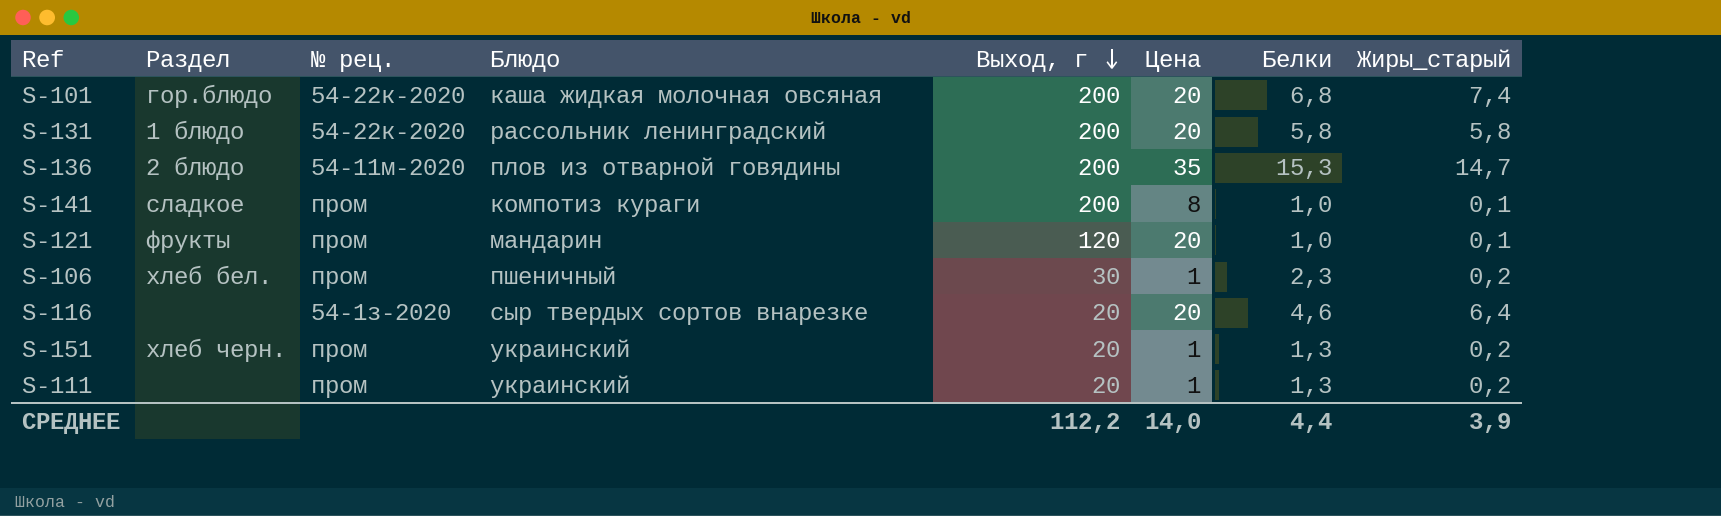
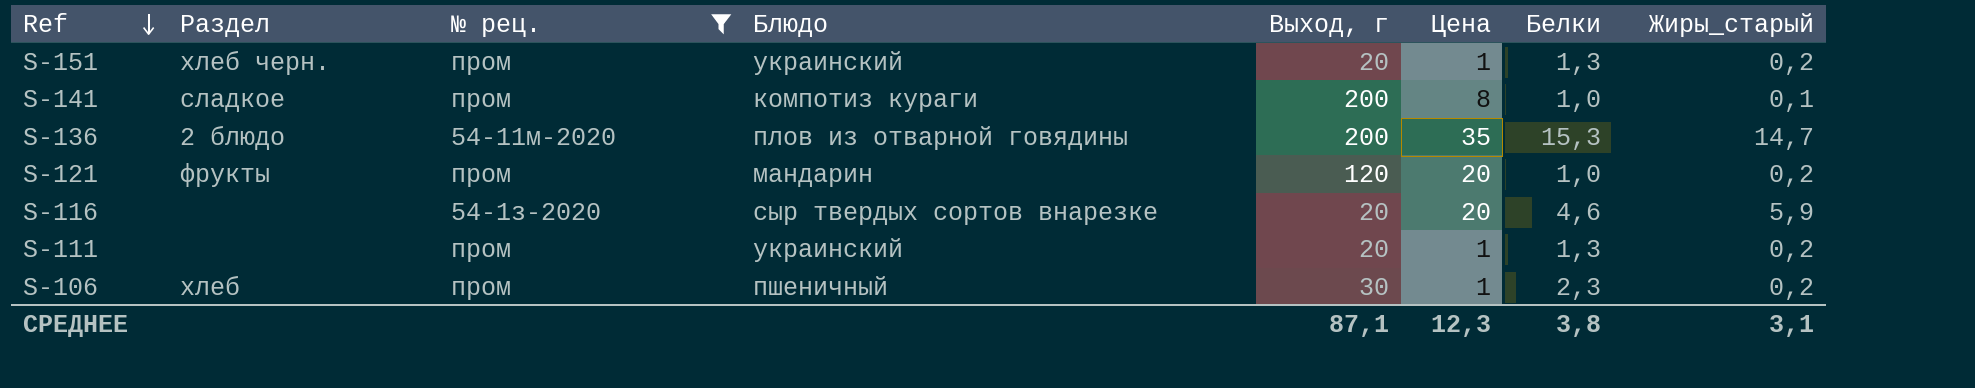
filter: none -> № рец. != 54-22к-2020
row order: Выход, г descending -> Ref descending
S-121 | Жиры_старый: 0,1 -> 0,2
S-116 | Жиры_старый: 6,4 -> 5,9
S-106 | Раздел: хлеб бел. -> хлеб
СРЕДНЕЕ | Выход, г: 112,2 -> 87,1
СРЕДНЕЕ | Цена: 14,0 -> 12,3
СРЕДНЕЕ | Белки: 4,4 -> 3,8
СРЕДНЕЕ | Жиры_старый: 3,9 -> 3,1

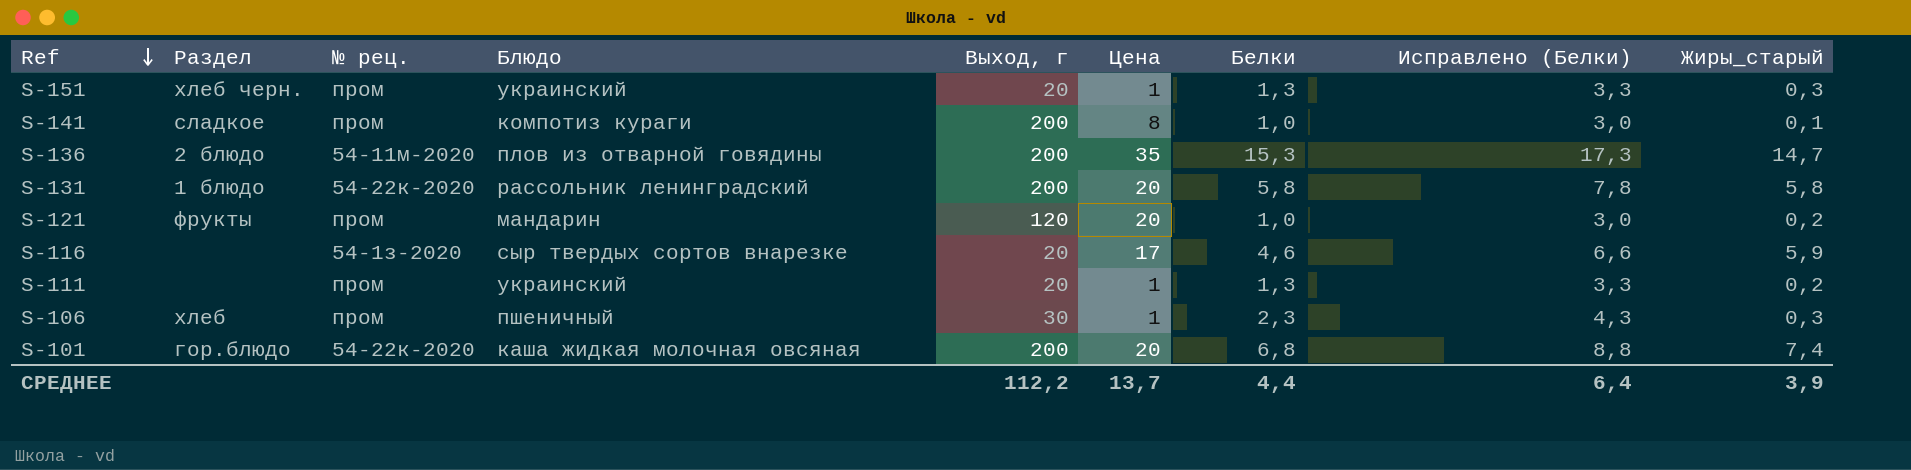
filter: № рец. != 54-22к-2020 -> none
column Исправлено (Белки) | formula: none -> [Белки] + 2
S-151 | Жиры_старый: 0,2 -> 0,3
S-116 | Цена: 20 -> 17
S-106 | Жиры_старый: 0,2 -> 0,3
СРЕДНЕЕ | Выход, г: 87,1 -> 112,2
СРЕДНЕЕ | Цена: 12,3 -> 13,7
СРЕДНЕЕ | Белки: 3,8 -> 4,4
СРЕДНЕЕ | Жиры_старый: 3,1 -> 3,9

